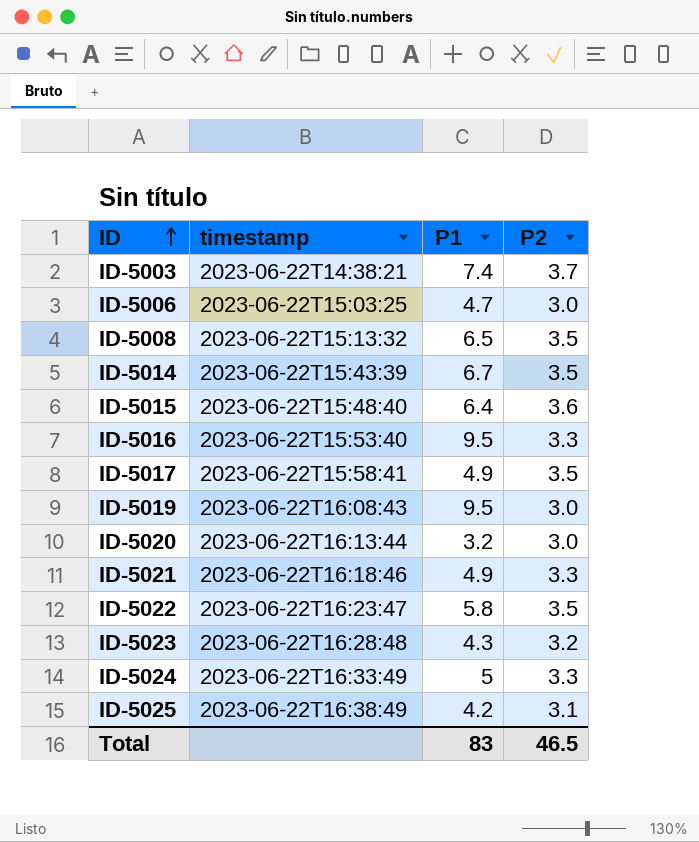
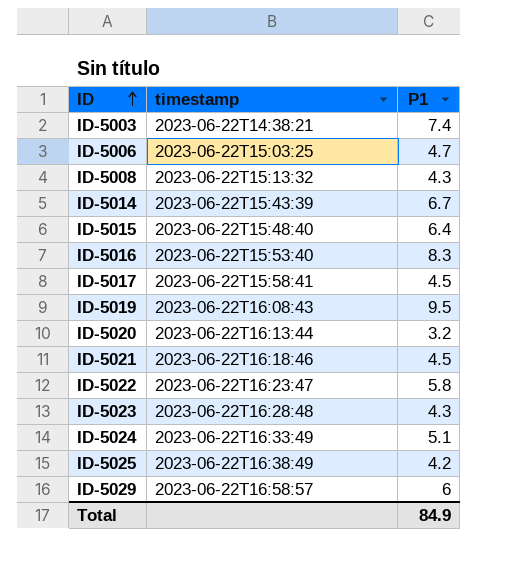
column P2 | position: 4 -> none
ID-5008 | P1: 6.5 -> 4.3
ID-5016 | P1: 9.5 -> 8.3
ID-5017 | P1: 4.9 -> 4.5
ID-5021 | P1: 4.9 -> 4.5
ID-5024 | P1: 5 -> 5.1
row ID-5029: none -> 2023-06-22T16:58:57 | 6
Total | P1: 83 -> 84.9

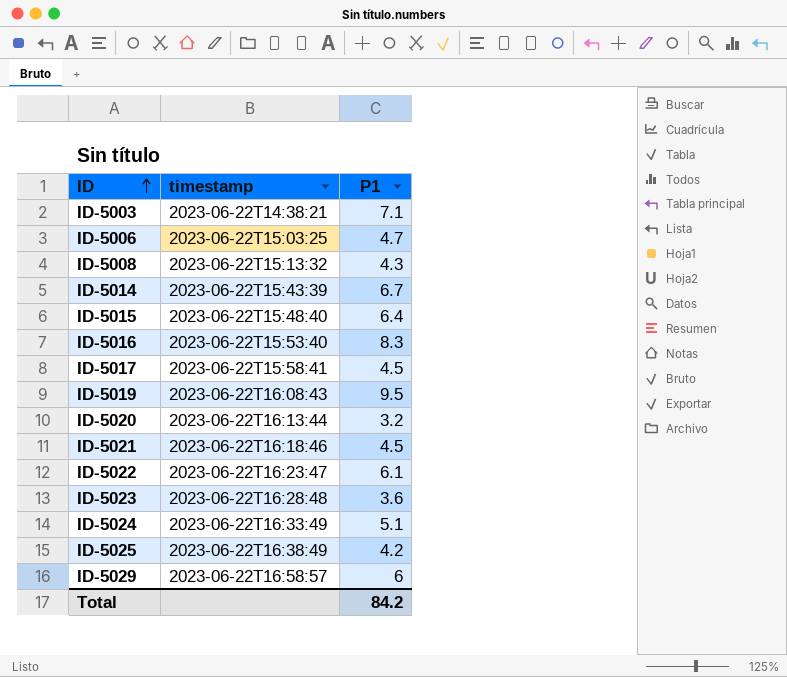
ID-5003 | P1: 7.4 -> 7.1
ID-5022 | P1: 5.8 -> 6.1
ID-5023 | P1: 4.3 -> 3.6
Total | P1: 84.9 -> 84.2

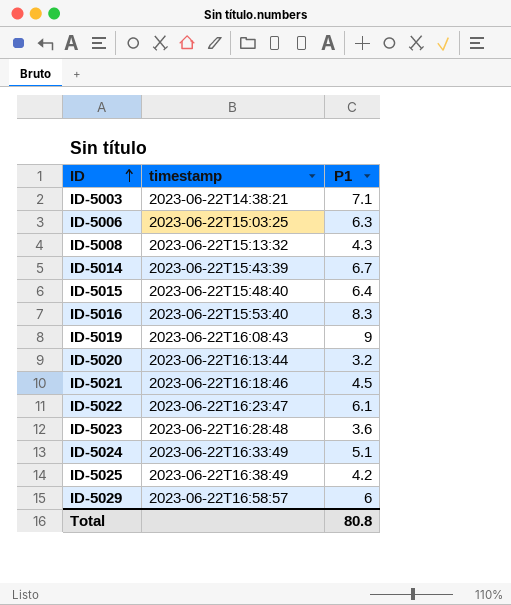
row ID-5017: 2023-06-22T15:58:41 | 4.5 -> none
ID-5006 | P1: 4.7 -> 6.3
ID-5019 | P1: 9.5 -> 9
Total | P1: 84.2 -> 80.8

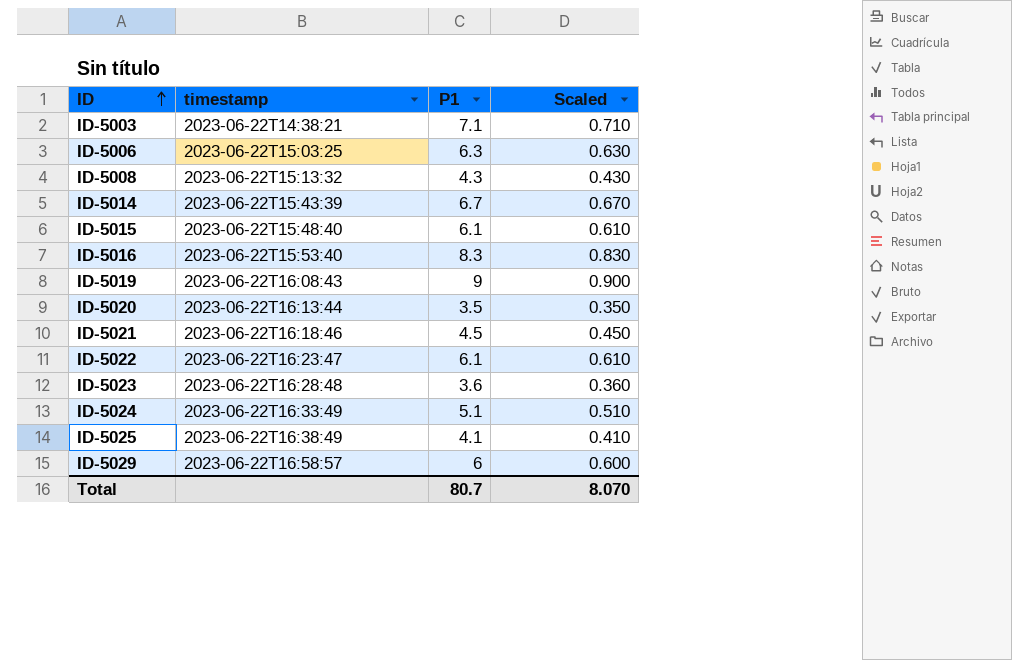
column Scaled | formula: none -> [P1] * 0.1
ID-5015 | P1: 6.4 -> 6.1
ID-5020 | P1: 3.2 -> 3.5
ID-5025 | P1: 4.2 -> 4.1
Total | P1: 80.8 -> 80.7

